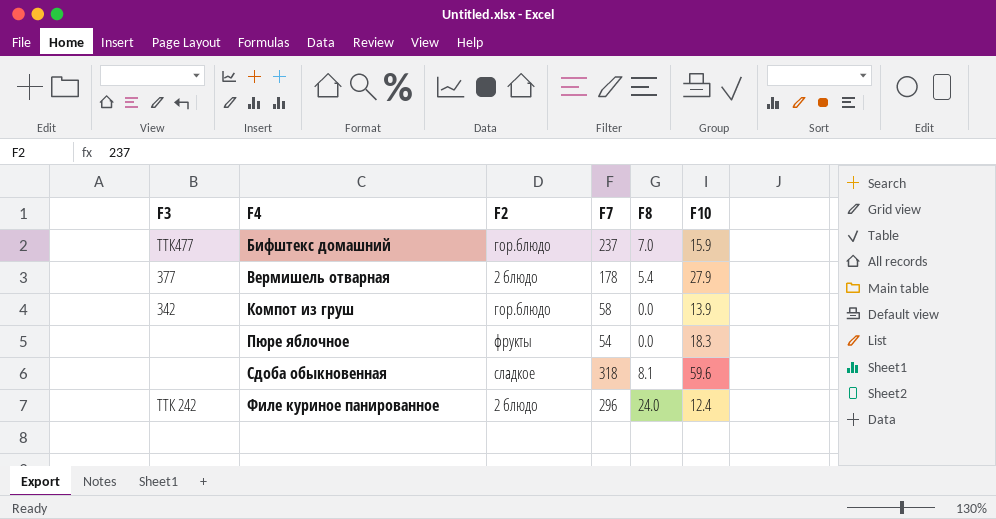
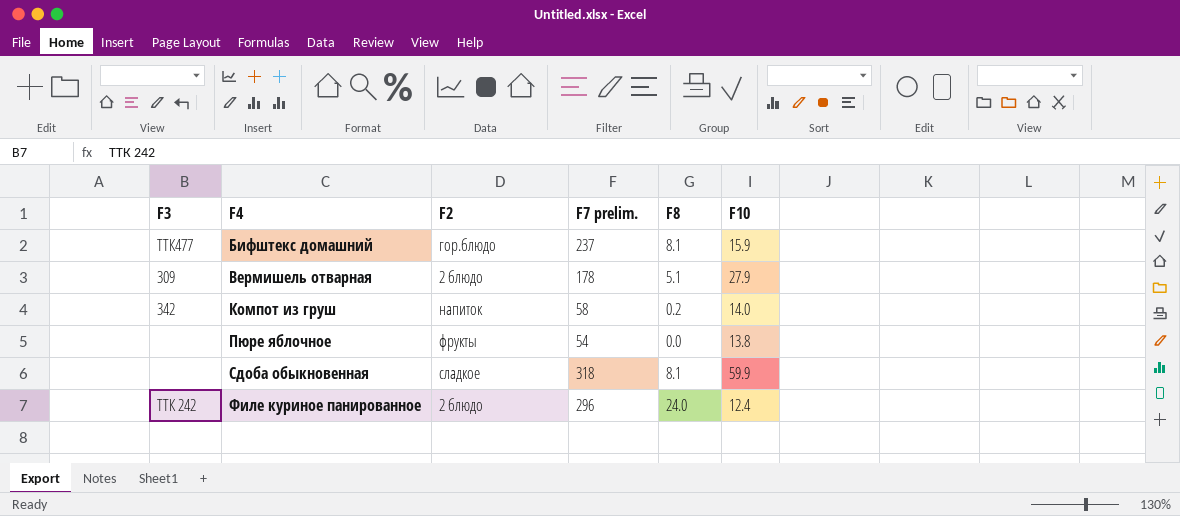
column name: F7 -> F7 prelim.
Бифштекс домашний | F8: 7.0 -> 8.1
Вермишель отварная | F3: 377 -> 309
Вермишель отварная | F8: 5.4 -> 5.1
Компот из груш | F2: гор.блюдо -> напиток
Компот из груш | F8: 0.0 -> 0.2
Компот из груш | F10: 13.9 -> 14.0
Пюре яблочное | F10: 18.3 -> 13.8
Сдоба обыкновенная | F10: 59.6 -> 59.9

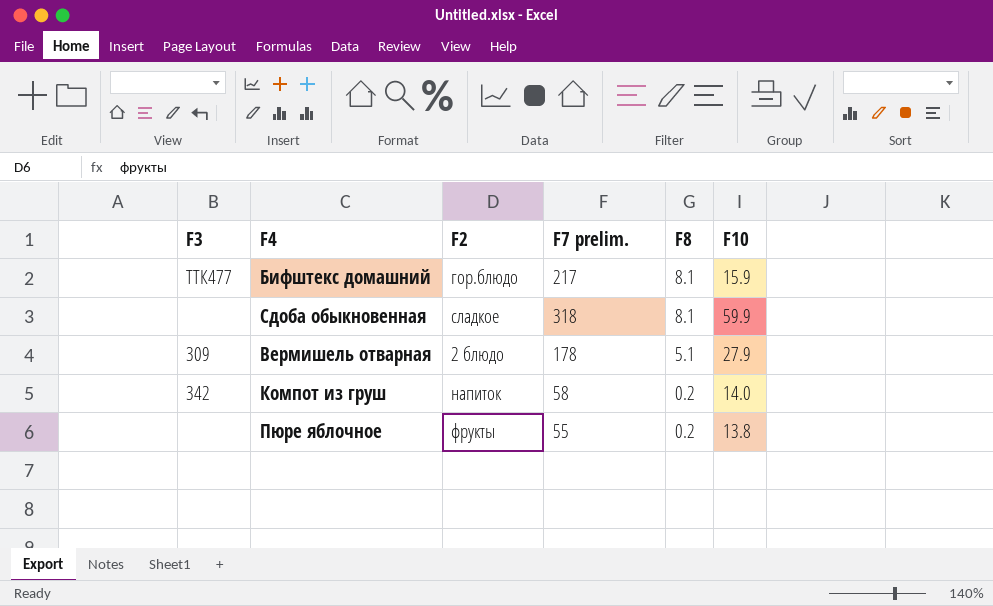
row order: F4 ascending -> F8 descending
row Филе куриное панированное: ТТК 242 | 2 блюдо | 296 | 24.0 | 12.4 -> none
Бифштекс домашний | F7 prelim.: 237 -> 217
Пюре яблочное | F7 prelim.: 54 -> 55
Пюре яблочное | F8: 0.0 -> 0.2

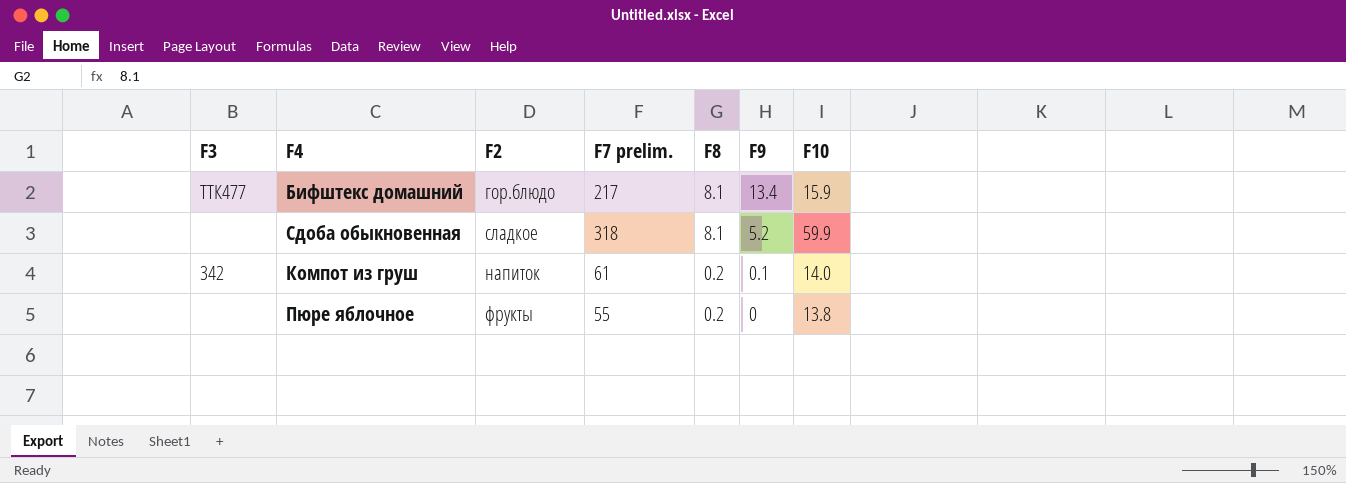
column F9 | position: none -> 6
row Вермишель отварная: 309 | 2 блюдо | 178 | 5.1 | 27.9 -> none
Компот из груш | F7 prelim.: 58 -> 61

